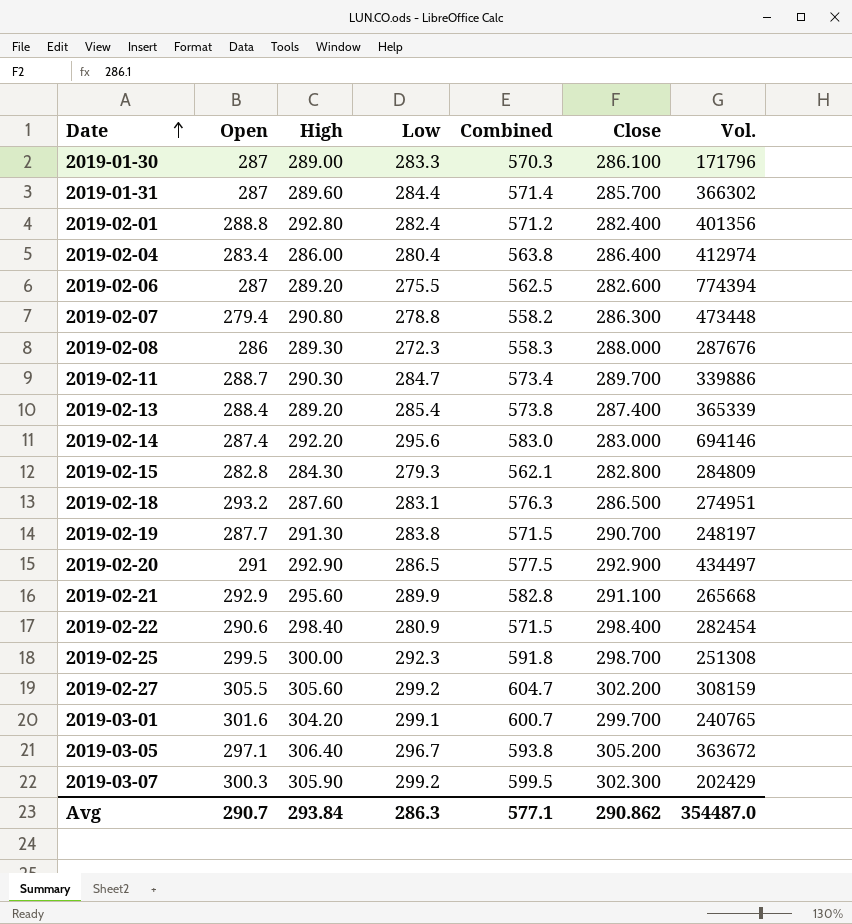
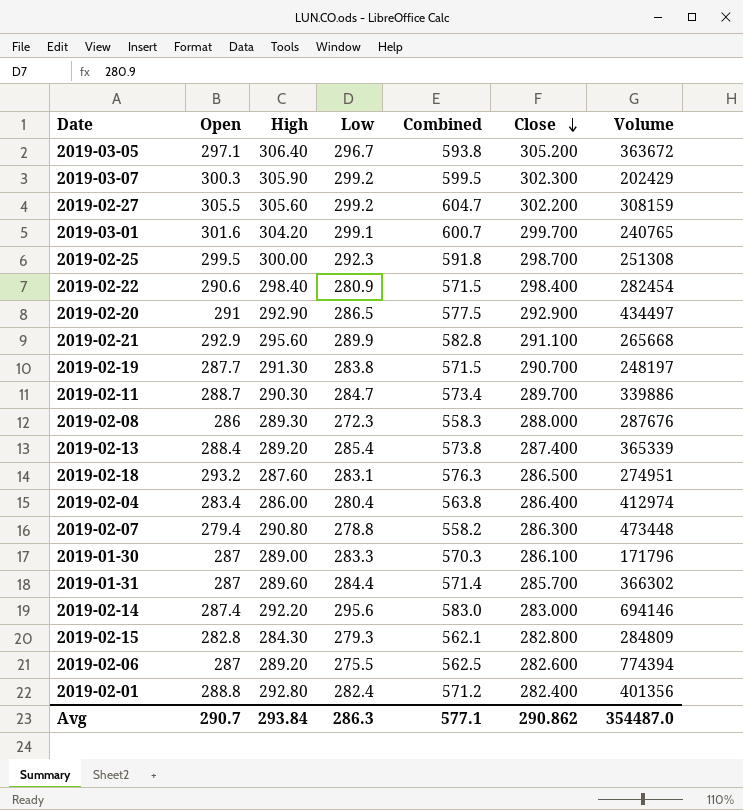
row order: Date ascending -> Close descending
column name: Vol. -> Volume

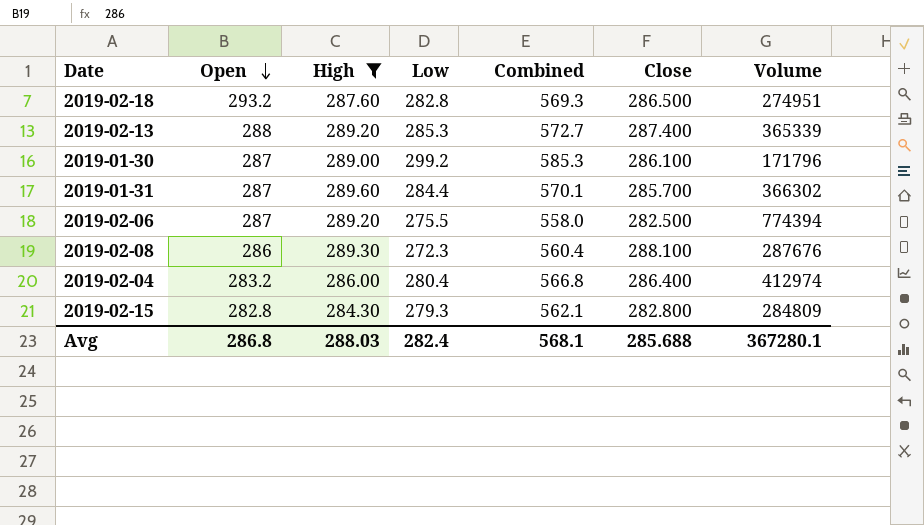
filter: none -> High <= 289.60
row order: Close descending -> Open descending
column Combined | formula: [Open] + [Low] -> [Low] + [Close]
2019-02-18 | Low: 283.1 -> 282.8
2019-02-13 | Open: 288.4 -> 288
2019-02-13 | Low: 285.4 -> 285.3
2019-01-30 | Low: 283.3 -> 299.2
2019-02-06 | Close: 282.600 -> 282.500
2019-02-08 | Close: 288.000 -> 288.100
2019-02-04 | Open: 283.4 -> 283.2
Avg | Open: 290.7 -> 286.8
Avg | High: 293.84 -> 288.03
Avg | Low: 286.3 -> 282.4
Avg | Combined: 577.1 -> 568.1
Avg | Close: 290.862 -> 285.688
Avg | Volume: 354487.0 -> 367280.1

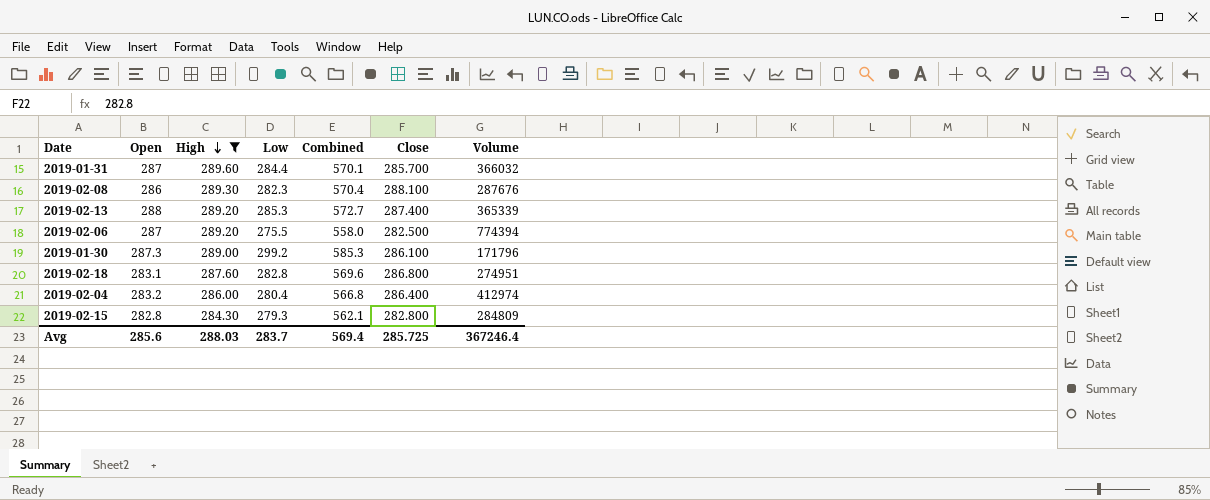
row order: Open descending -> High descending
2019-01-31 | Volume: 366302 -> 366032
2019-02-08 | Low: 272.3 -> 282.3
2019-02-08 | Combined: 560.4 -> 570.4
2019-01-30 | Open: 287 -> 287.3
2019-02-18 | Open: 293.2 -> 283.1
2019-02-18 | Combined: 569.3 -> 569.6
2019-02-18 | Close: 286.500 -> 286.800
Avg | Open: 286.8 -> 285.6
Avg | Low: 282.4 -> 283.7
Avg | Combined: 568.1 -> 569.4
Avg | Close: 285.688 -> 285.725
Avg | Volume: 367280.1 -> 367246.4

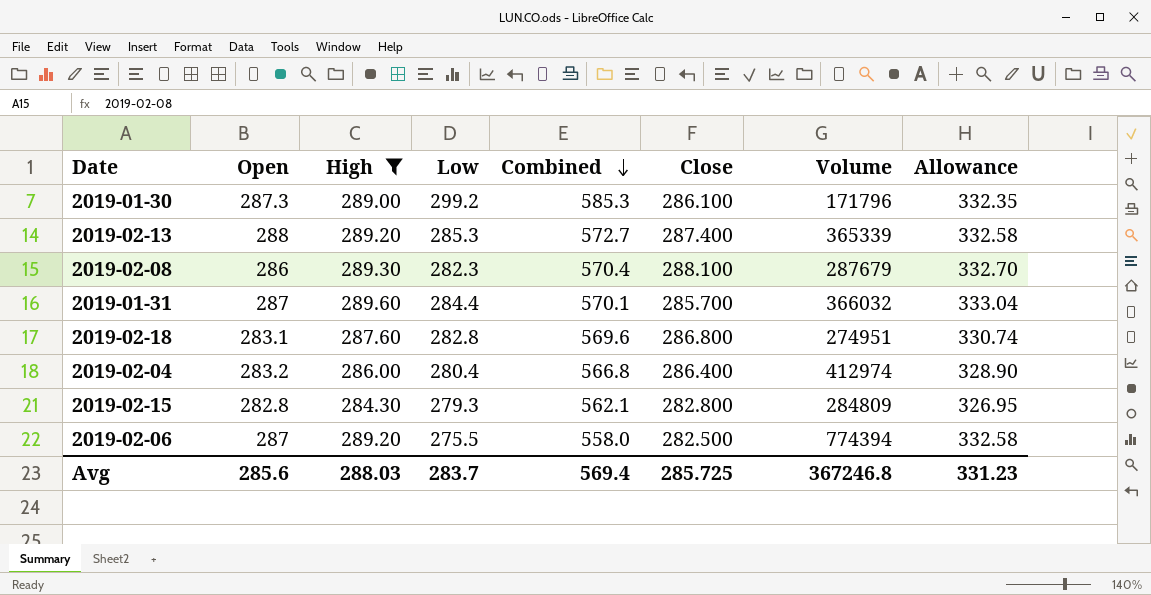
row order: High descending -> Combined descending
column Allowance | formula: none -> [High] * 1.15
2019-02-08 | Volume: 287676 -> 287679
Avg | Volume: 367246.4 -> 367246.8

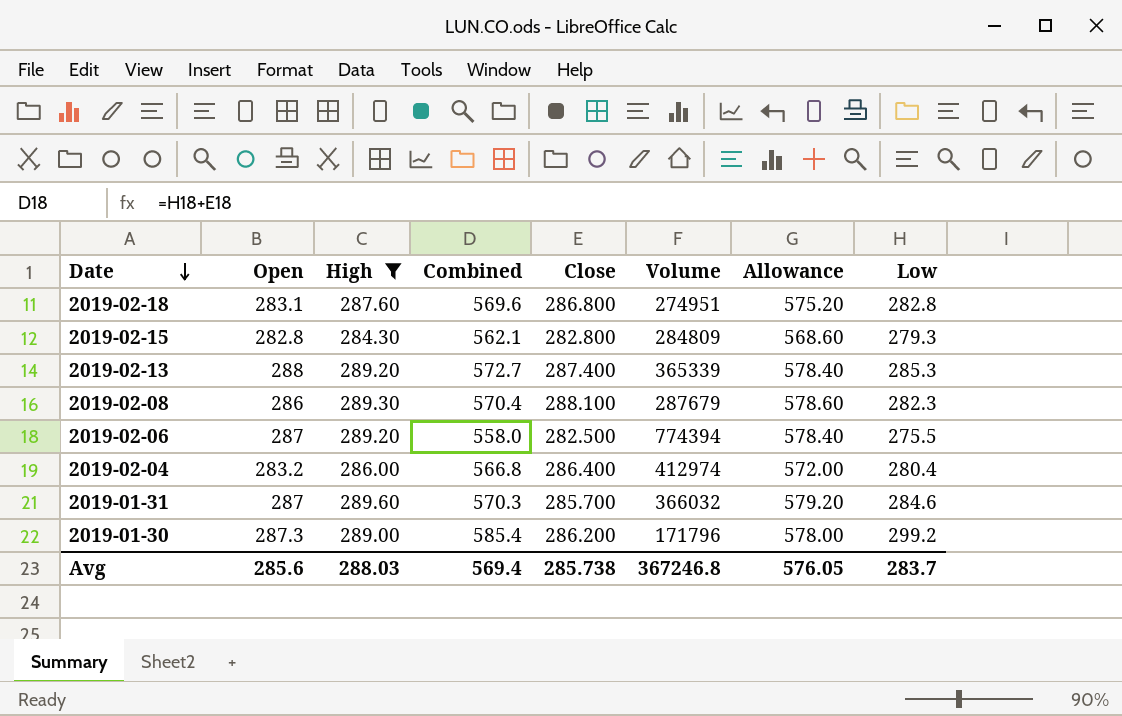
row order: Combined descending -> Date descending
column Allowance | formula: [High] * 1.15 -> [High] * 2
column Low | position: 4 -> 8
2019-01-31 | Combined: 570.1 -> 570.3
2019-01-31 | Low: 284.4 -> 284.6
2019-01-30 | Combined: 585.3 -> 585.4
2019-01-30 | Close: 286.100 -> 286.200
Avg | Close: 285.725 -> 285.738
Avg | Allowance: 331.23 -> 576.05

